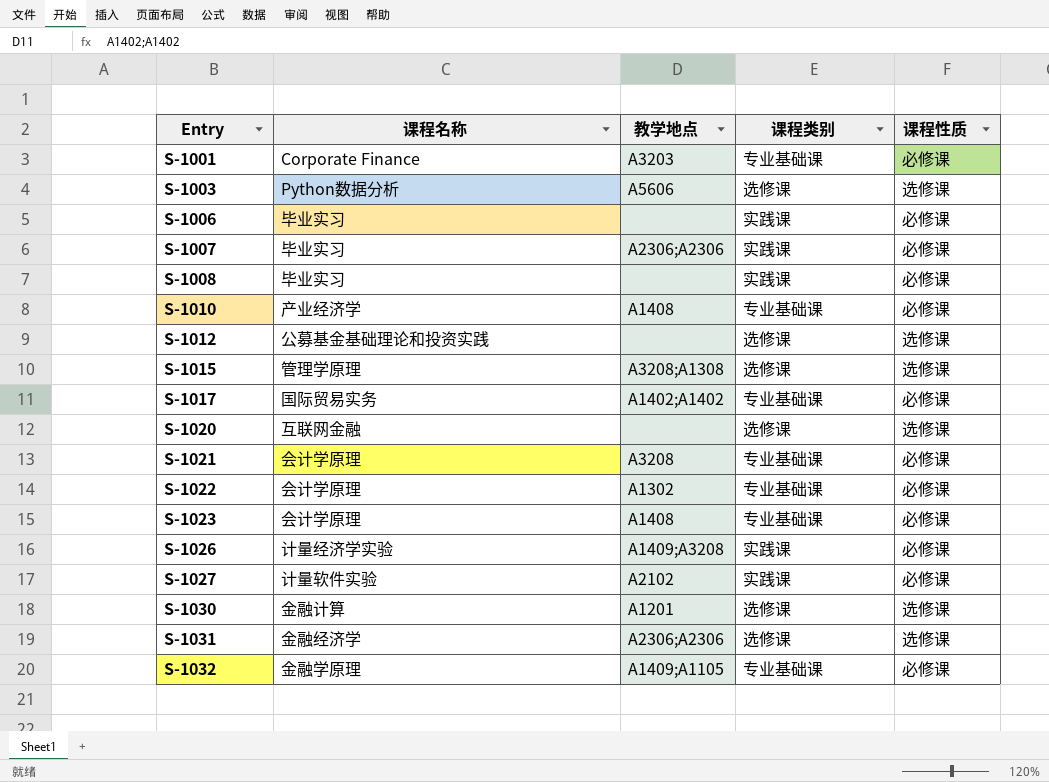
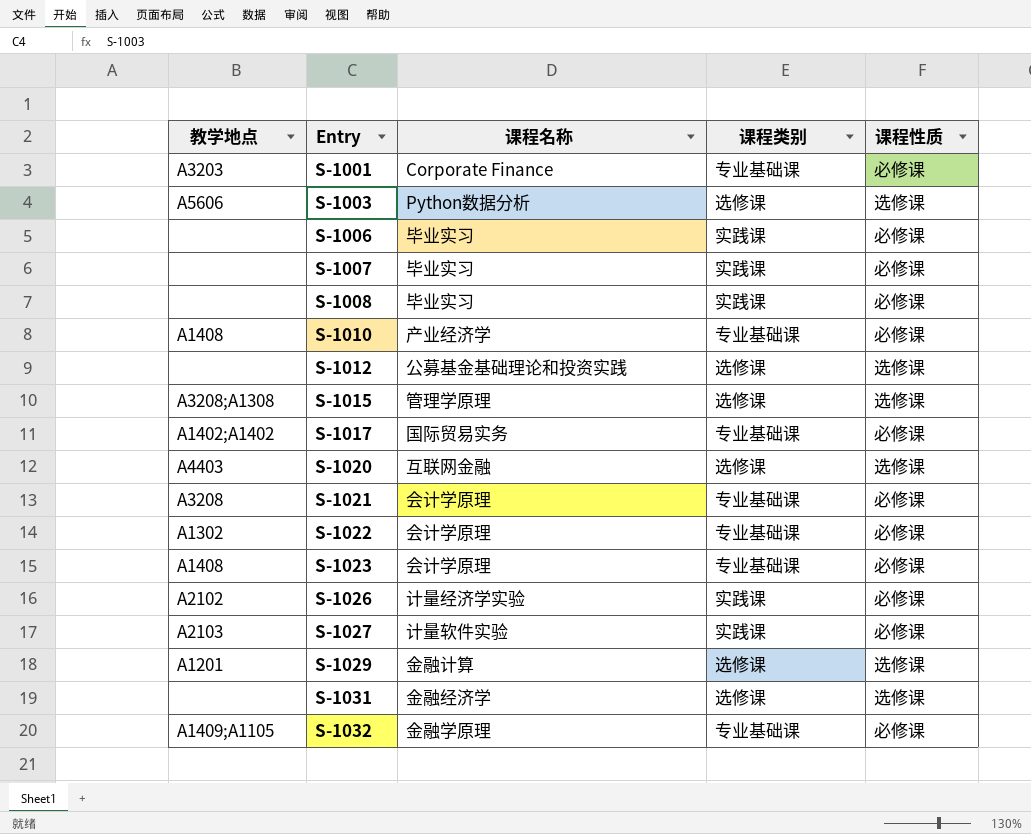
column 教学地点 | position: 3 -> 1
row S-1030: 金融计算 | A1201 | 选修课 | 选修课 -> none
S-1007 | 教学地点: A2306;A2306 -> none
S-1020 | 教学地点: none -> A4403
S-1026 | 教学地点: A1409;A3208 -> A2102
S-1027 | 教学地点: A2102 -> A2103
row S-1029: none -> A1201 | 金融计算 | 选修课 | 选修课
S-1031 | 教学地点: A2306;A2306 -> none

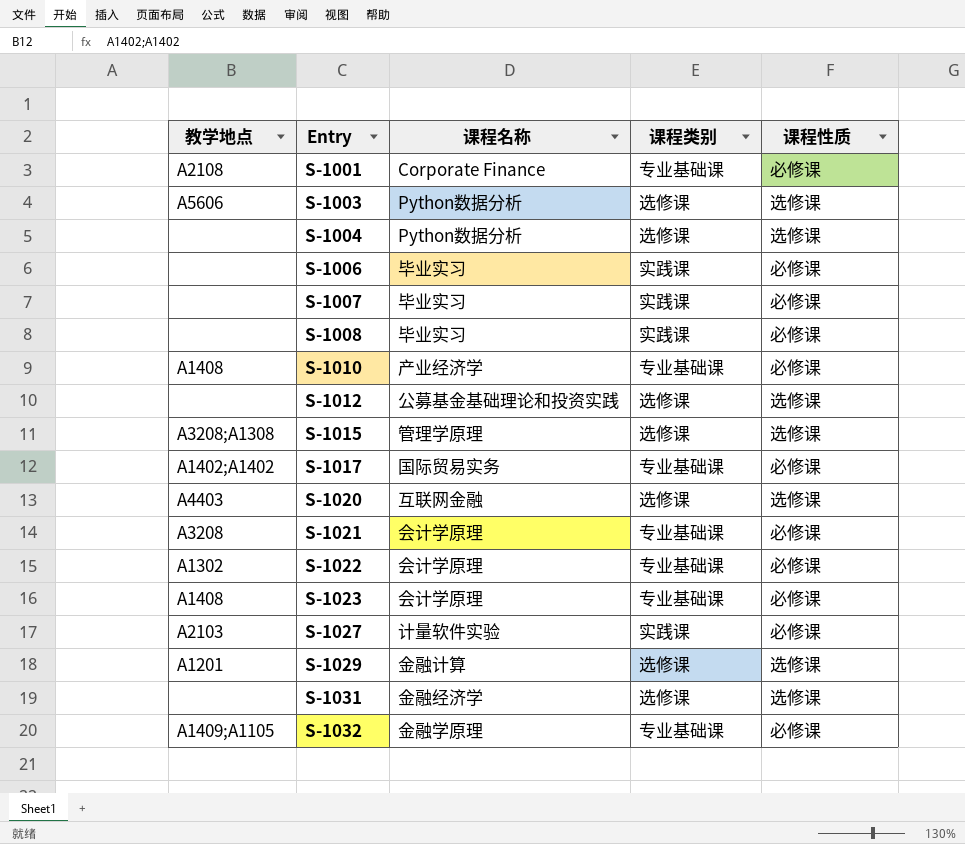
row S-1026: A2102 | 计量经济学实验 | 实践课 | 必修课 -> none
S-1001 | 教学地点: A3203 -> A2108
row S-1004: none -> none | Python数据分析 | 选修课 | 选修课

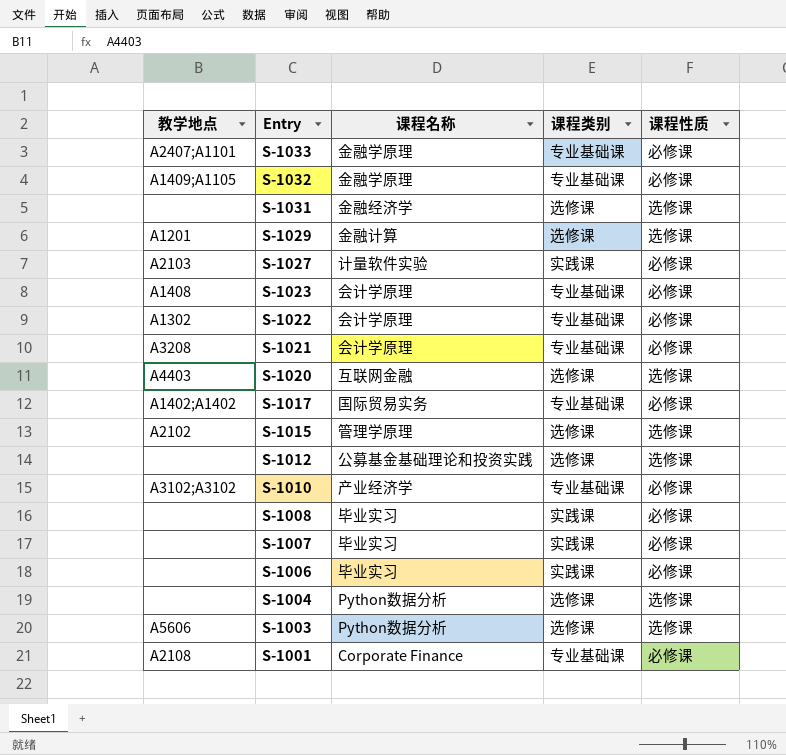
row order: Entry ascending -> Entry descending
row S-1033: none -> A2407;A1101 | 金融学原理 | 专业基础课 | 必修课
S-1015 | 教学地点: A3208;A1308 -> A2102
S-1010 | 教学地点: A1408 -> A3102;A3102

